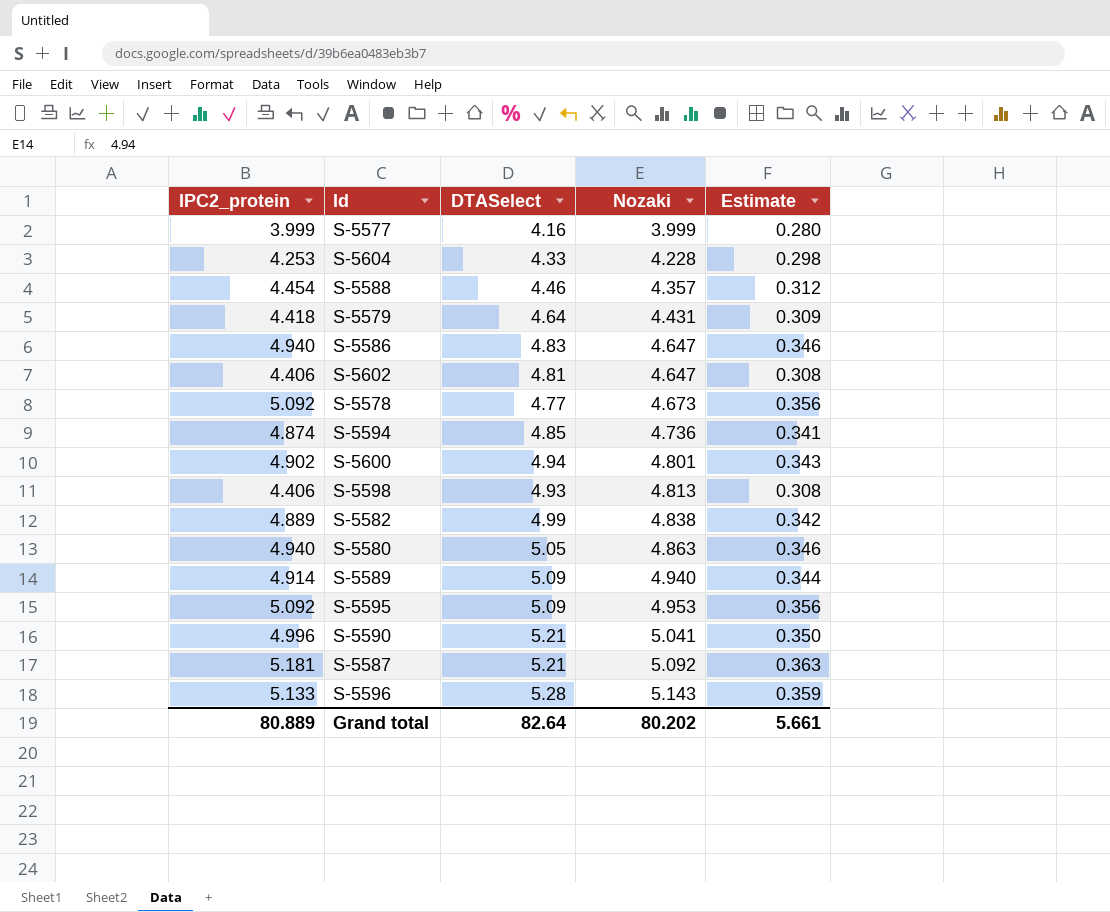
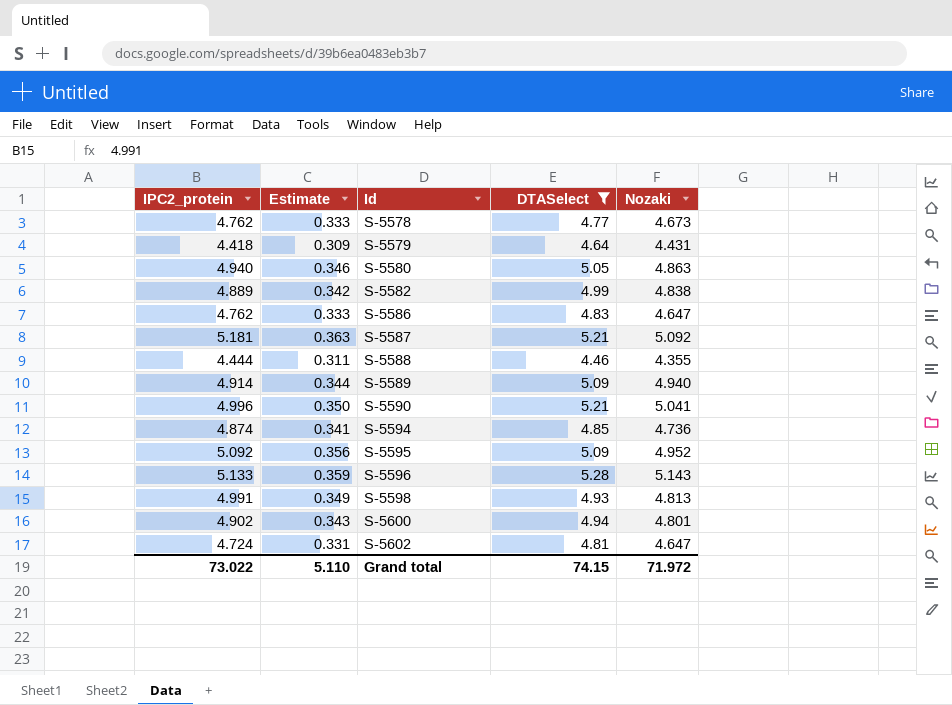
filter: none -> DTASelect >= 4.46
row order: Nozaki ascending -> Id ascending
column Estimate | position: 5 -> 2
S-5578 | IPC2_protein: 5.092 -> 4.762
S-5578 | Estimate: 0.356 -> 0.333
S-5586 | IPC2_protein: 4.940 -> 4.762
S-5586 | Estimate: 0.346 -> 0.333
S-5588 | IPC2_protein: 4.454 -> 4.444
S-5588 | Estimate: 0.312 -> 0.311
S-5588 | Nozaki: 4.357 -> 4.355
S-5595 | Nozaki: 4.953 -> 4.952
S-5598 | IPC2_protein: 4.406 -> 4.991
S-5598 | Estimate: 0.308 -> 0.349
S-5602 | IPC2_protein: 4.406 -> 4.724
S-5602 | Estimate: 0.308 -> 0.331
Grand total | IPC2_protein: 80.889 -> 73.022
Grand total | Estimate: 5.661 -> 5.110
Grand total | DTASelect: 82.64 -> 74.15
Grand total | Nozaki: 80.202 -> 71.972

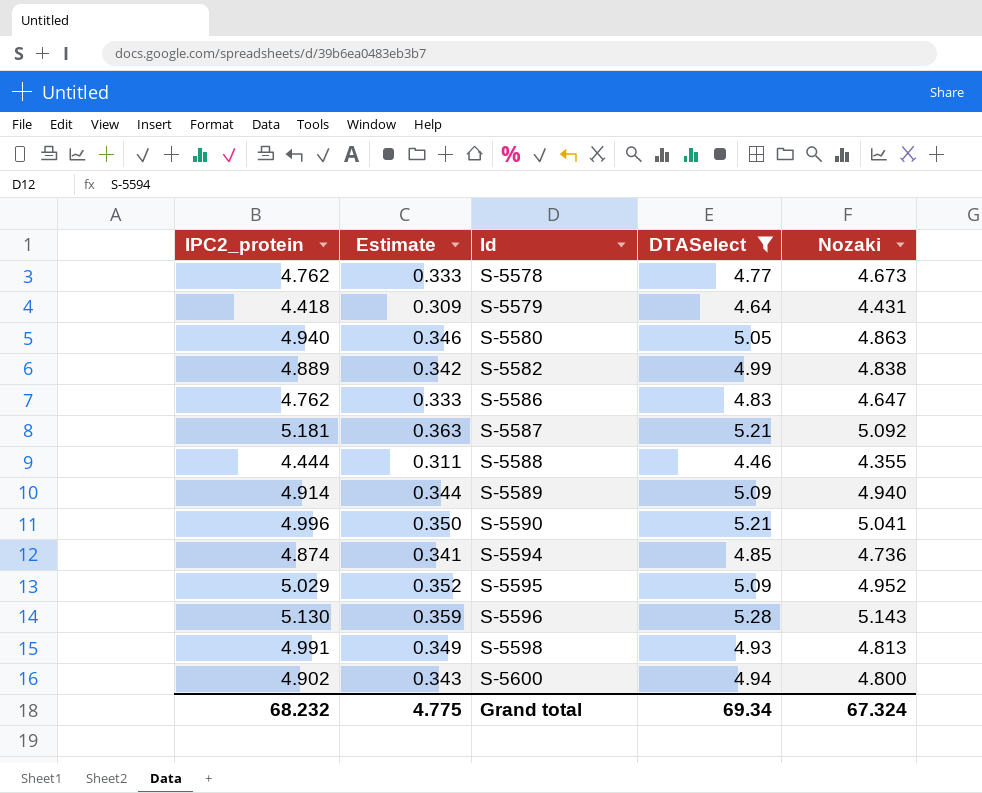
row S-5602: 4.724 | 0.331 | 4.81 | 4.647 -> none
S-5595 | IPC2_protein: 5.092 -> 5.029
S-5595 | Estimate: 0.356 -> 0.352
S-5596 | IPC2_protein: 5.133 -> 5.130
S-5600 | Nozaki: 4.801 -> 4.800
Grand total | IPC2_protein: 73.022 -> 68.232
Grand total | Estimate: 5.110 -> 4.775
Grand total | DTASelect: 74.15 -> 69.34
Grand total | Nozaki: 71.972 -> 67.324

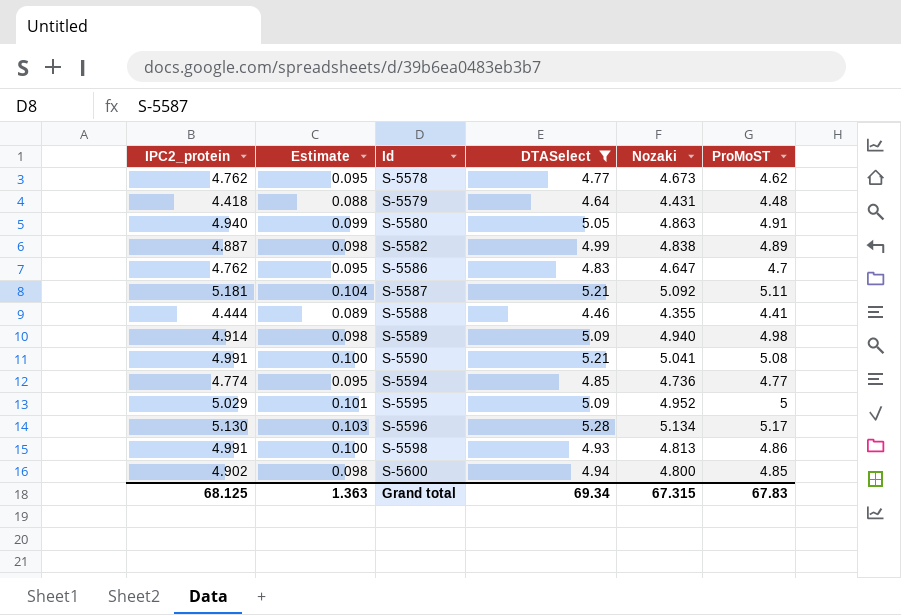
column Estimate | formula: [IPC2_protein] * 0.07 -> [IPC2_protein] * 0.02
column ProMoST | position: none -> 6
S-5582 | IPC2_protein: 4.889 -> 4.887
S-5590 | IPC2_protein: 4.996 -> 4.991
S-5594 | IPC2_protein: 4.874 -> 4.774
S-5596 | Nozaki: 5.143 -> 5.134
Grand total | IPC2_protein: 68.232 -> 68.125
Grand total | Estimate: 4.775 -> 1.363
Grand total | Nozaki: 67.324 -> 67.315

